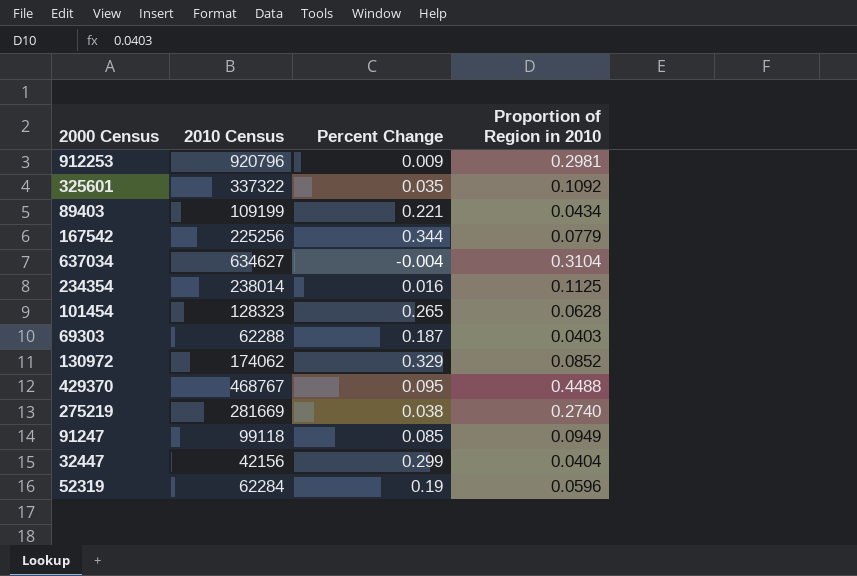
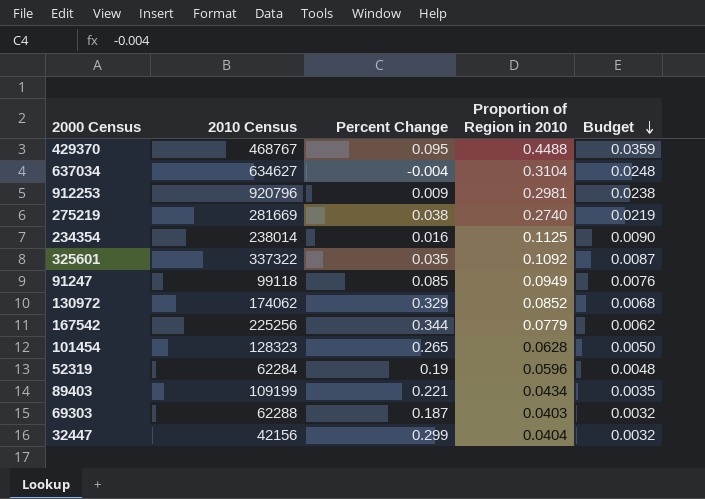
row order: none -> Budget descending
column Budget | formula: none -> [Proportion of Region in 2010] * 0.08

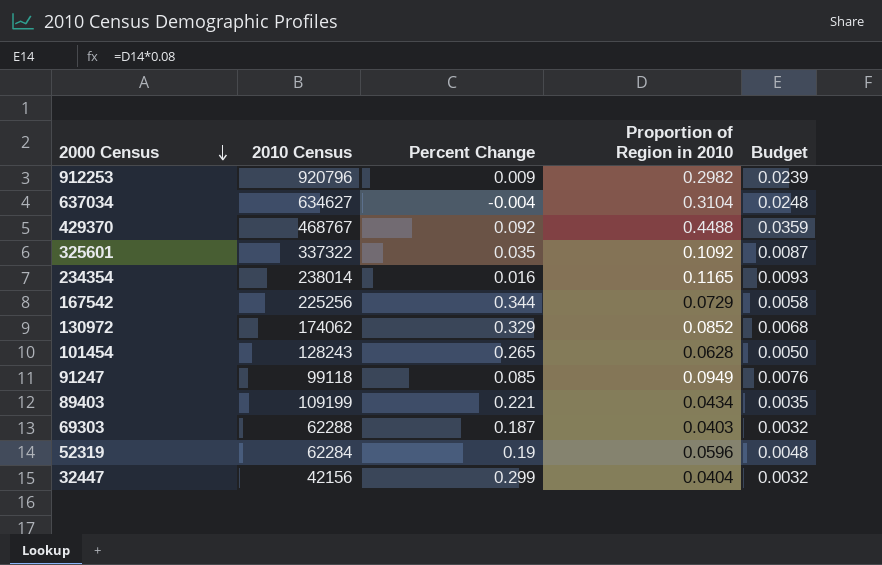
row order: Budget descending -> 2000 Census descending
row 275219: 281669 | 0.038 | 0.2740 | 0.0219 -> none
912253 | Proportion of Region in 2010: 0.2981 -> 0.2982
912253 | Budget: 0.0238 -> 0.0239
429370 | Percent Change: 0.095 -> 0.092
234354 | Proportion of Region in 2010: 0.1125 -> 0.1165
234354 | Budget: 0.0090 -> 0.0093
167542 | Proportion of Region in 2010: 0.0779 -> 0.0729
167542 | Budget: 0.0062 -> 0.0058
101454 | 2010 Census: 128323 -> 128243

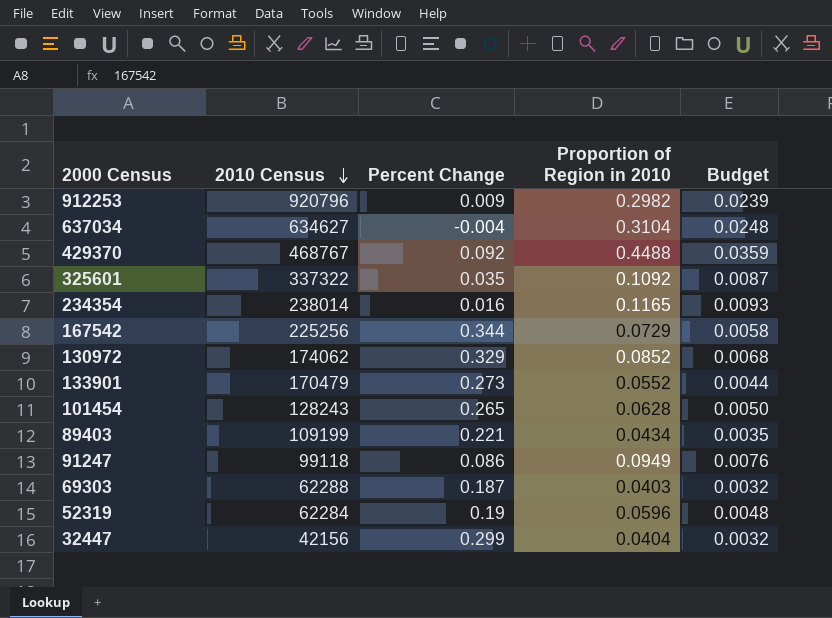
row order: 2000 Census descending -> 2010 Census descending
row 133901: none -> 170479 | 0.273 | 0.0552 | 0.0044
91247 | Percent Change: 0.085 -> 0.086

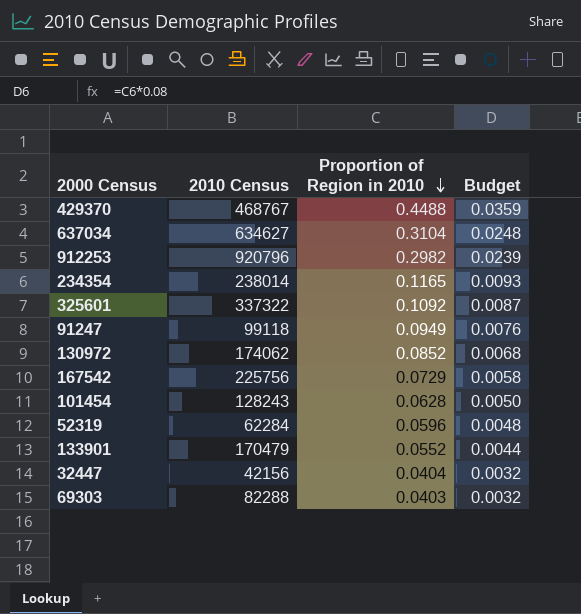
row order: 2010 Census descending -> Proportion of Region in 2010 descending
column Percent Change | position: 3 -> none
row 89403: 109199 | 0.221 | 0.0434 | 0.0035 -> none
167542 | 2010 Census: 225256 -> 225756
69303 | 2010 Census: 62288 -> 82288

